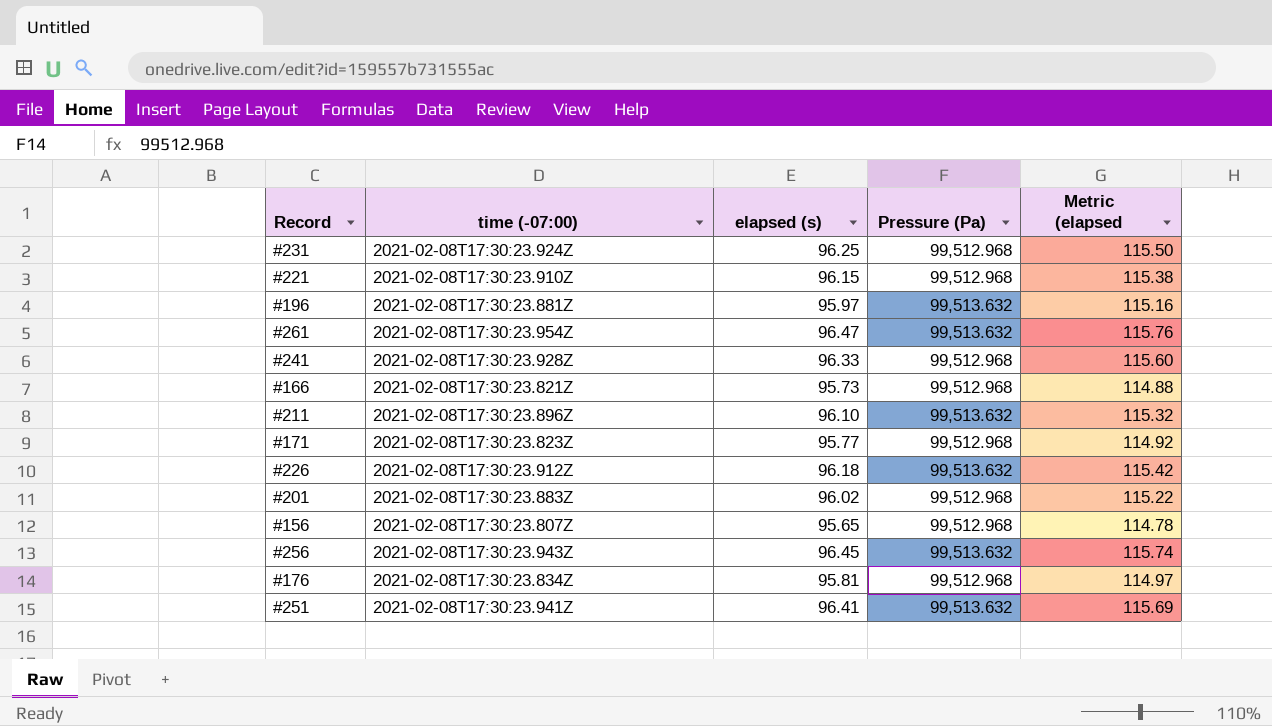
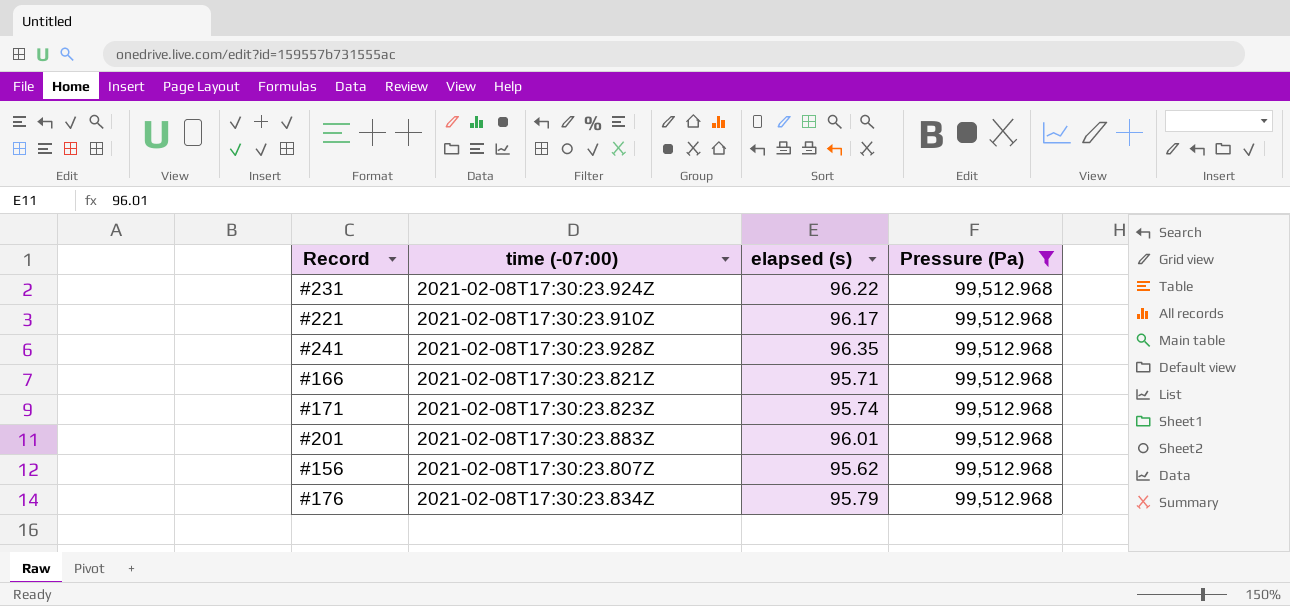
filter: none -> Pressure (Pa) = 99,512.968
column Metric (elapsed | formula: [elapsed (s)] * 1.2 -> none
#231 | elapsed (s): 96.25 -> 96.22
#221 | elapsed (s): 96.15 -> 96.17
#241 | elapsed (s): 96.33 -> 96.35
#166 | elapsed (s): 95.73 -> 95.71
#171 | elapsed (s): 95.77 -> 95.74
#201 | elapsed (s): 96.02 -> 96.01
#156 | elapsed (s): 95.65 -> 95.62
#176 | elapsed (s): 95.81 -> 95.79

